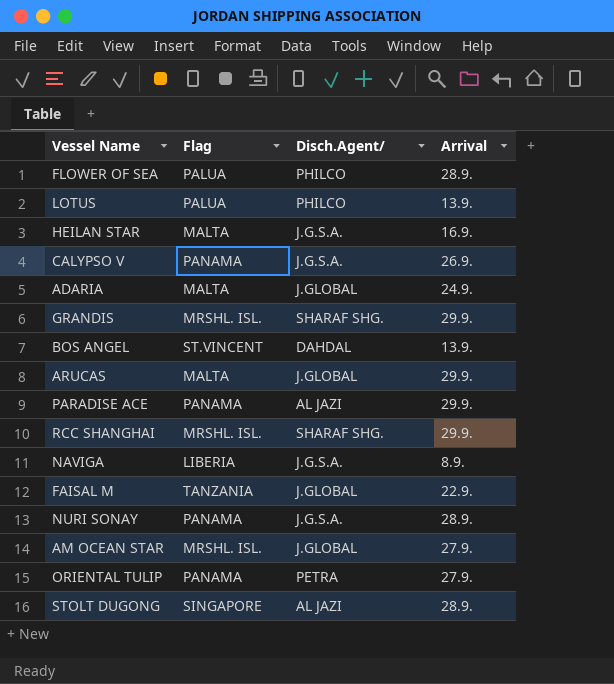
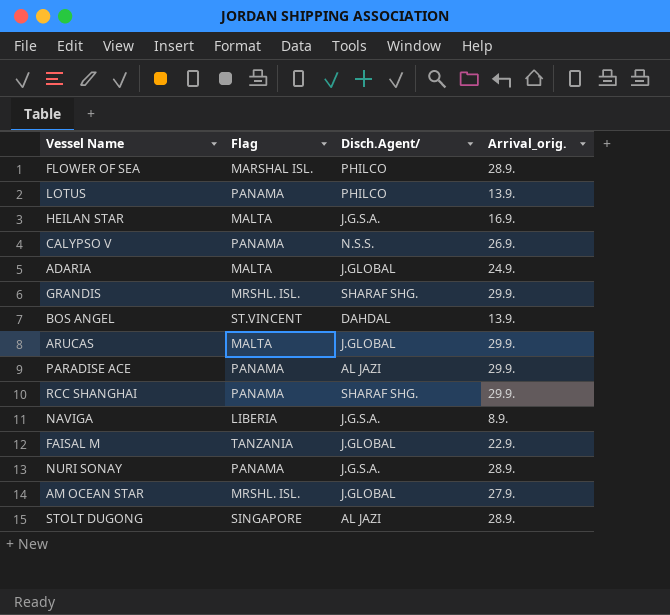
column name: Arrival -> Arrival_orig.
row ORIENTAL TULIP: PANAMA | PETRA | 27.9. -> none
FLOWER OF SEA | Flag: PALUA -> MARSHAL ISL.
LOTUS | Flag: PALUA -> PANAMA
CALYPSO V | Disch.Agent/: J.G.S.A. -> N.S.S.
RCC SHANGHAI | Flag: MRSHL. ISL. -> PANAMA

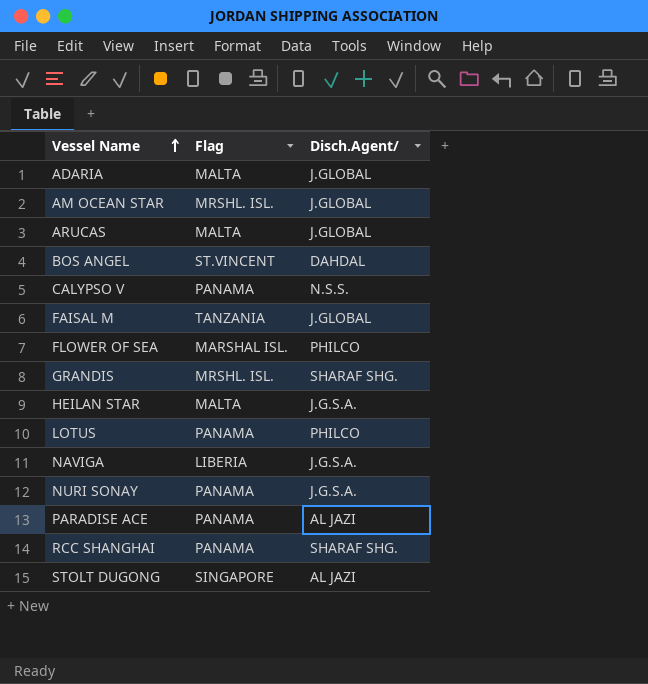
row order: none -> Vessel Name ascending
column Arrival_orig. | position: 4 -> none

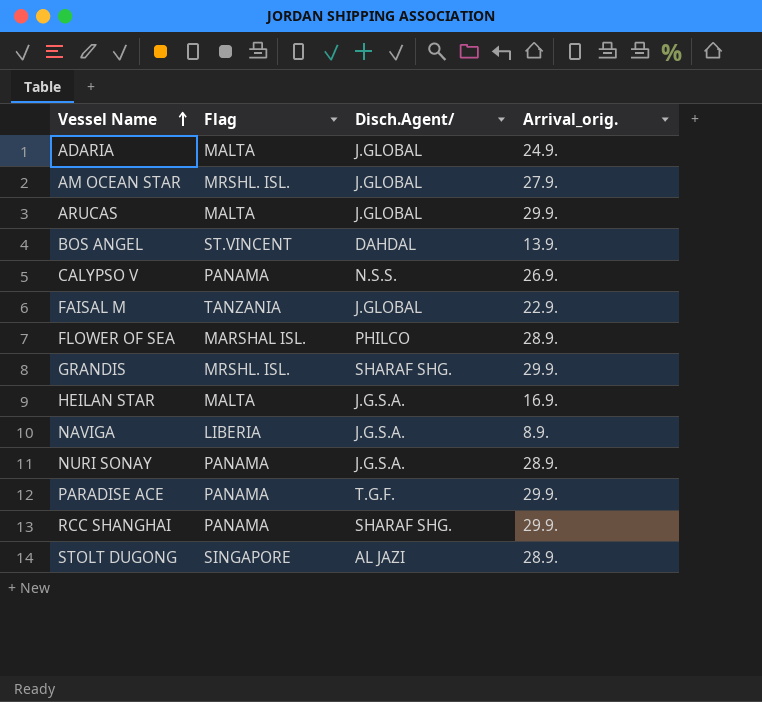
column Arrival_orig. | position: none -> 4
row LOTUS: PANAMA | PHILCO -> none
PARADISE ACE | Disch.Agent/: AL JAZI -> T.G.F.

